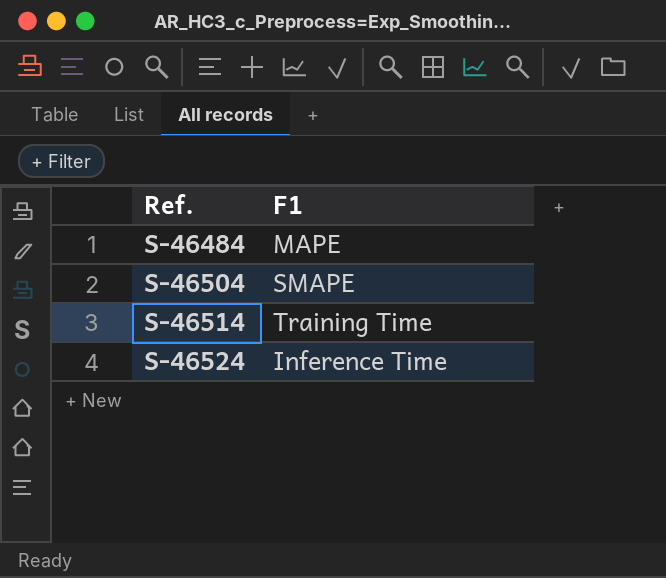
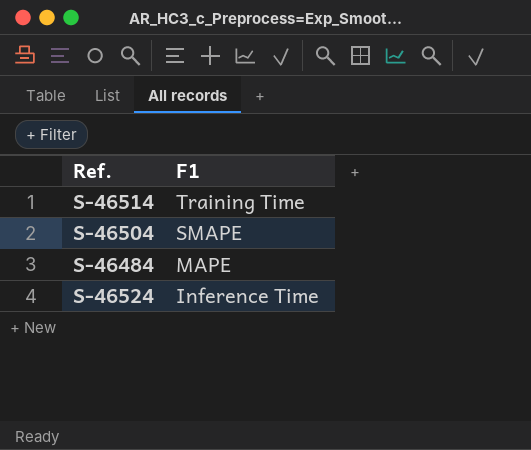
row order: Ref. ascending -> F1 descending

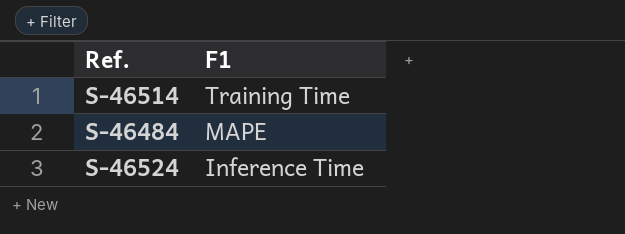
row S-46504: SMAPE -> none

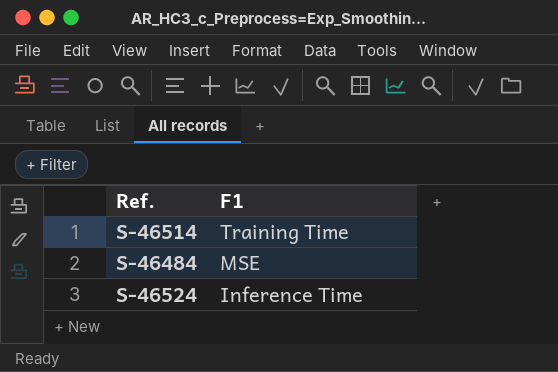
S-46484 | F1: MAPE -> MSE

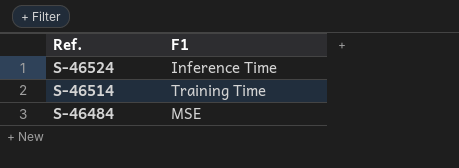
row order: F1 descending -> Ref. descending

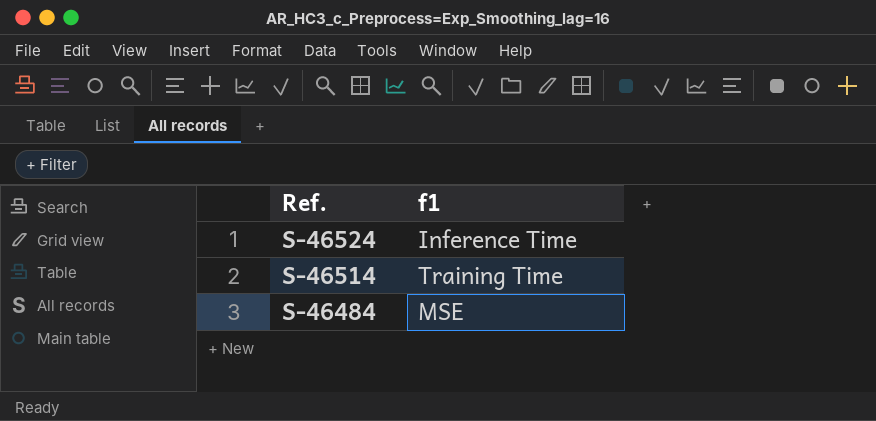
column name: F1 -> f1

